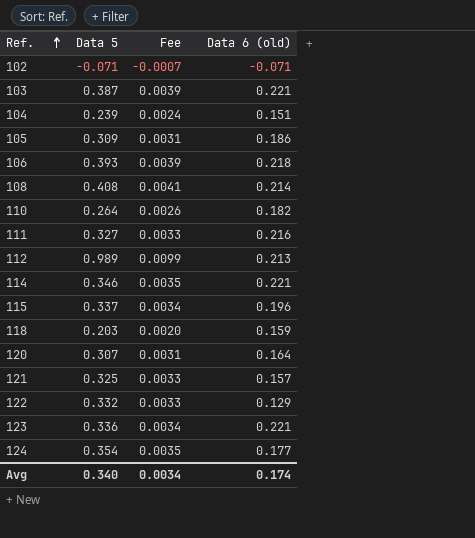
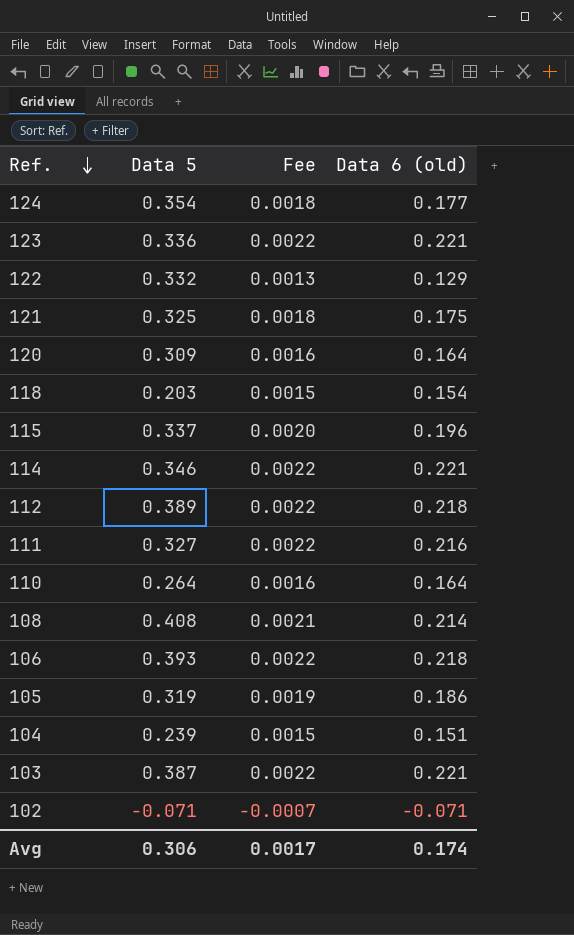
row order: Ref. ascending -> Ref. descending
column Fee | formula: [Data 5] * 0.01 -> [Data 6 (old)] * 0.01
121 | Data 6 (old): 0.157 -> 0.175
120 | Data 5: 0.307 -> 0.309
118 | Data 6 (old): 0.159 -> 0.154
112 | Data 5: 0.989 -> 0.389
112 | Data 6 (old): 0.213 -> 0.218
110 | Data 6 (old): 0.182 -> 0.164
105 | Data 5: 0.309 -> 0.319
Avg | Data 5: 0.340 -> 0.306
Avg | Fee: 0.0034 -> 0.0017

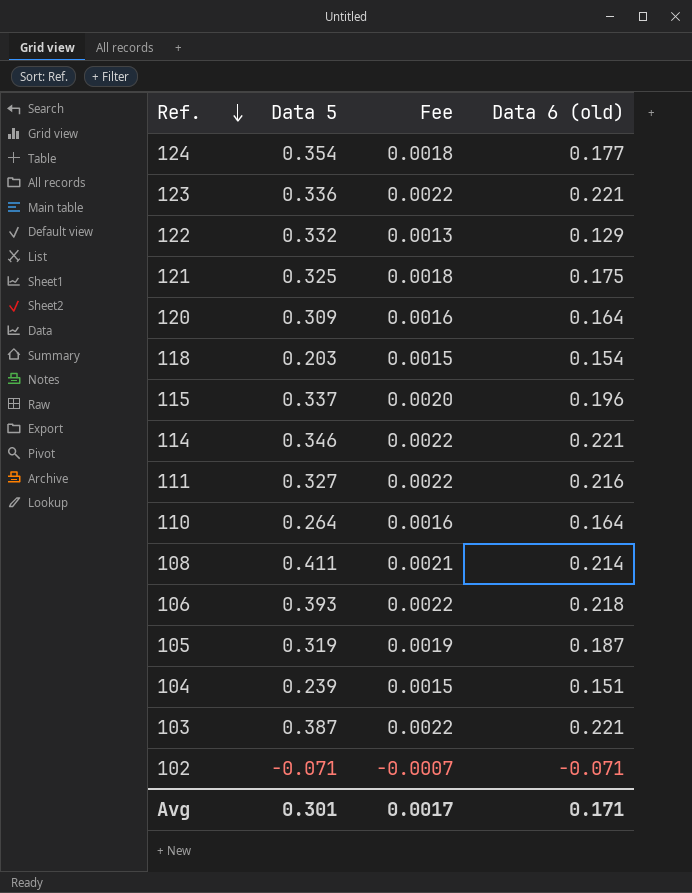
row 112: 0.389 | 0.0022 | 0.218 -> none
108 | Data 5: 0.408 -> 0.411
105 | Data 6 (old): 0.186 -> 0.187
Avg | Data 5: 0.306 -> 0.301
Avg | Data 6 (old): 0.174 -> 0.171

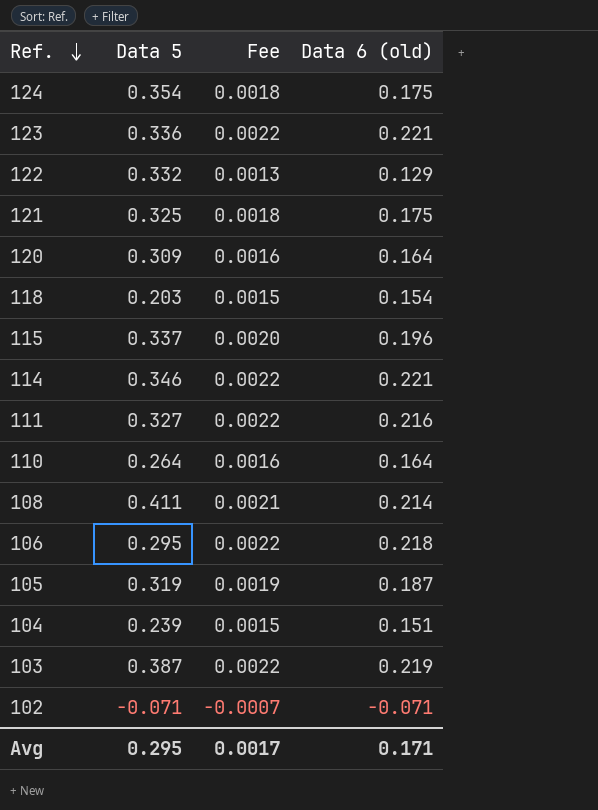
124 | Data 6 (old): 0.177 -> 0.175
106 | Data 5: 0.393 -> 0.295
103 | Data 6 (old): 0.221 -> 0.219
Avg | Data 5: 0.301 -> 0.295

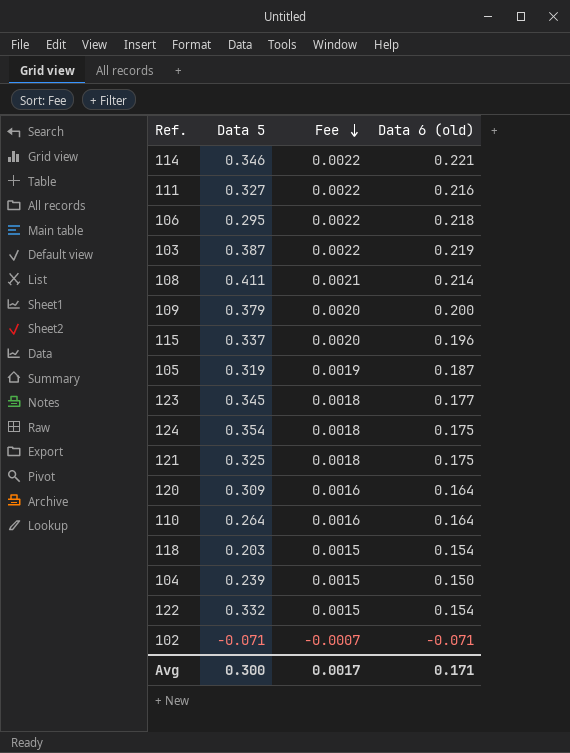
row order: Ref. descending -> Fee descending
row 109: none -> 0.379 | 0.0020 | 0.200
123 | Data 5: 0.336 -> 0.345
123 | Fee: 0.0022 -> 0.0018
123 | Data 6 (old): 0.221 -> 0.177
104 | Data 6 (old): 0.151 -> 0.150
122 | Fee: 0.0013 -> 0.0015
122 | Data 6 (old): 0.129 -> 0.154
Avg | Data 5: 0.295 -> 0.300

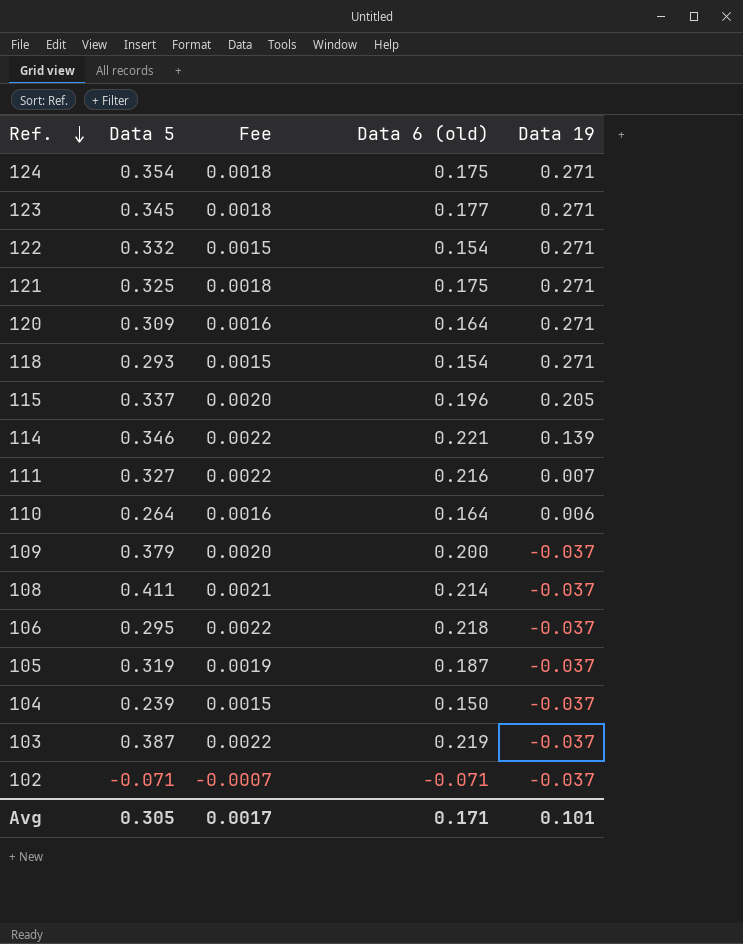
row order: Fee descending -> Ref. descending
column Data 19 | position: none -> 5
118 | Data 5: 0.203 -> 0.293
Avg | Data 5: 0.300 -> 0.305

